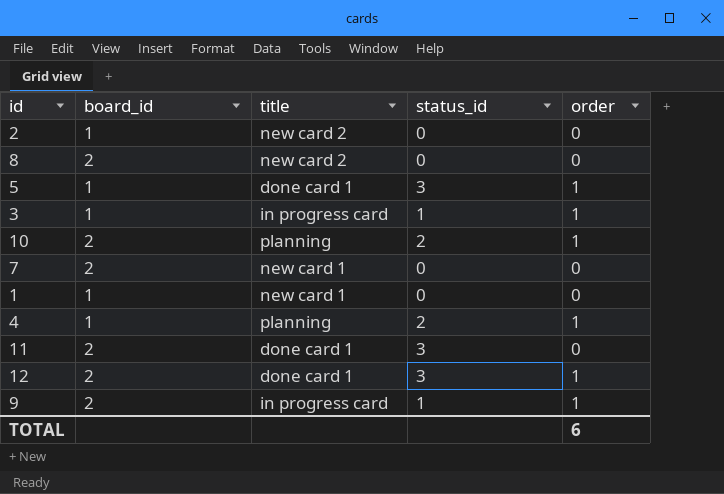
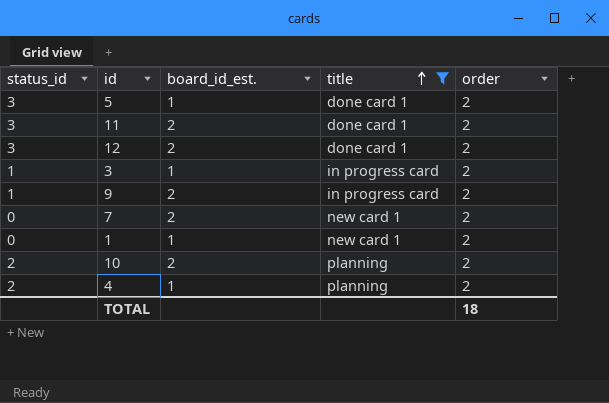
filter: none -> title != new card 2
row order: none -> title ascending
column status_id | position: 4 -> 1
column name: board_id -> board_id_est.
5 | order: 1 -> 2
11 | order: 0 -> 2
12 | order: 1 -> 2
3 | order: 1 -> 2
9 | order: 1 -> 2
7 | order: 0 -> 2
1 | order: 0 -> 2
10 | order: 1 -> 2
4 | order: 1 -> 2
TOTAL | order: 6 -> 18

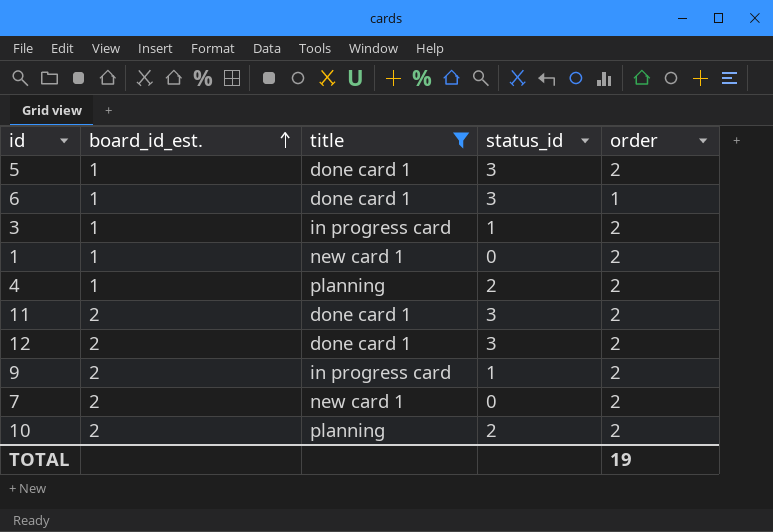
row order: title ascending -> board_id_est. ascending
column status_id | position: 1 -> 4
row 6: none -> 1 | done card 1 | 3 | 1
TOTAL | order: 18 -> 19

